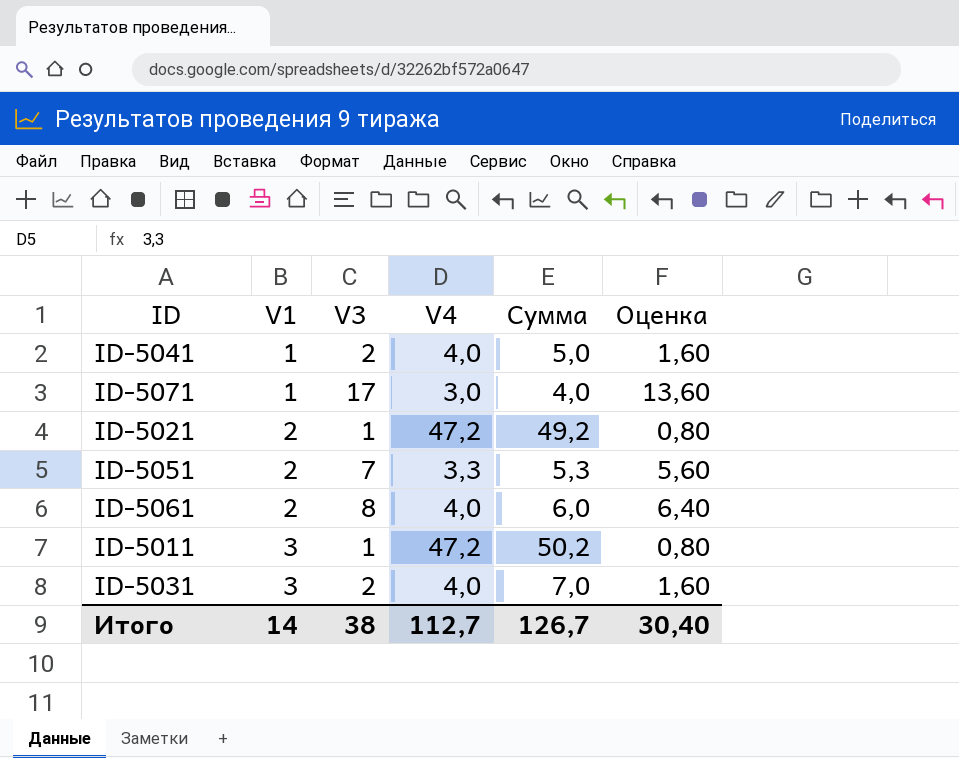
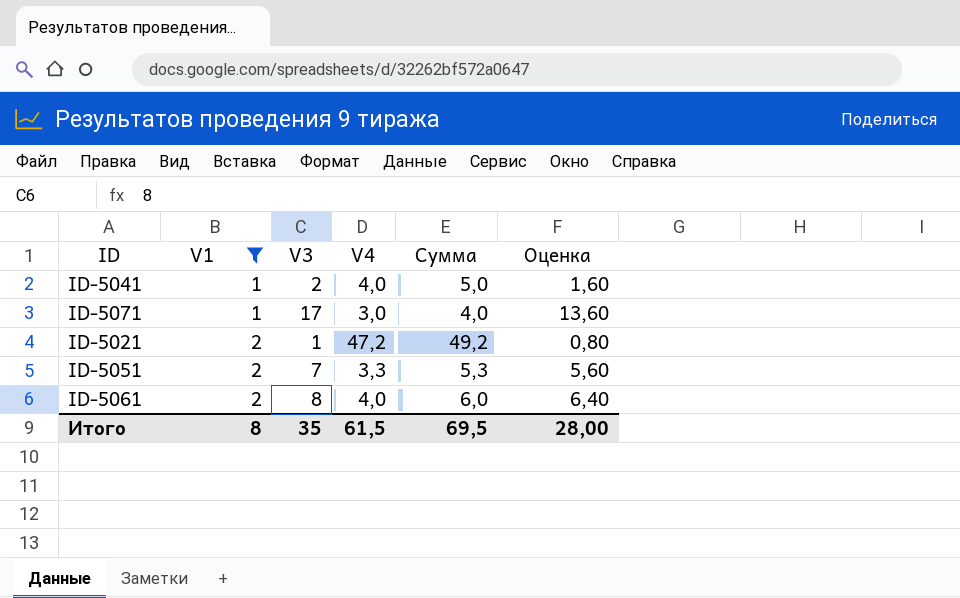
filter: none -> V1 != 3
Итого | V1: 14 -> 8
Итого | V3: 38 -> 35
Итого | V4: 112,7 -> 61,5
Итого | Сумма: 126,7 -> 69,5
Итого | Оценка: 30,40 -> 28,00

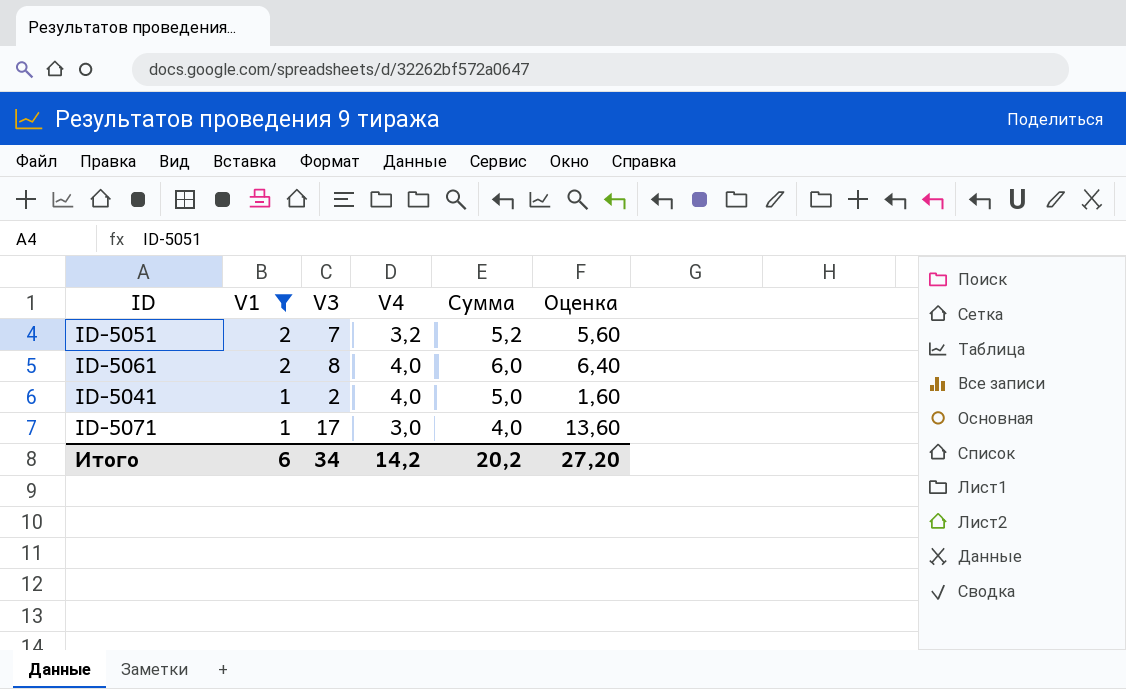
row order: V1 ascending -> V1 descending
row ID-5021: 2 | 1 | 47,2 | 49,2 | 0,80 -> none
ID-5051 | V4: 3,3 -> 3,2
ID-5051 | Сумма: 5,3 -> 5,2
Итого | V1: 8 -> 6
Итого | V3: 35 -> 34
Итого | V4: 61,5 -> 14,2
Итого | Сумма: 69,5 -> 20,2
Итого | Оценка: 28,00 -> 27,20

